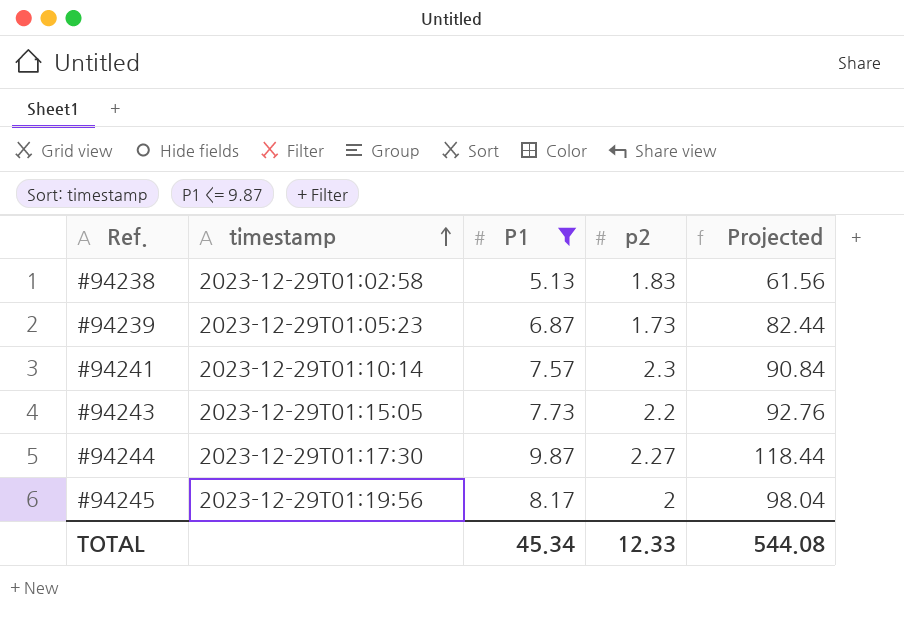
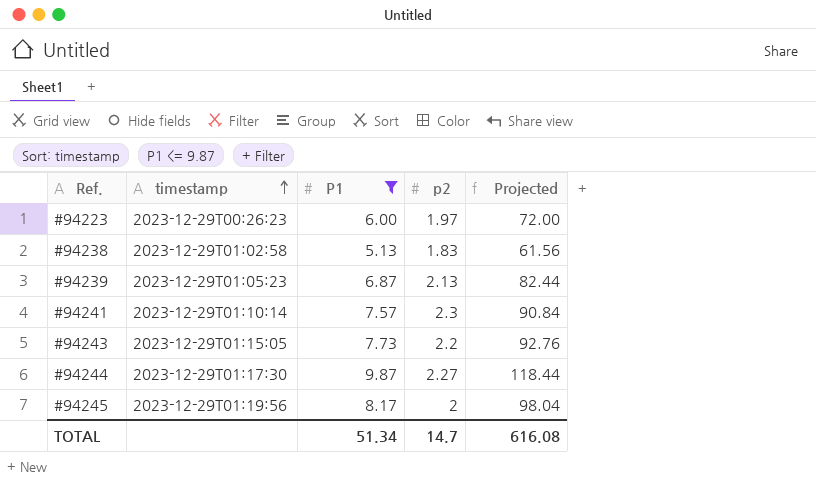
row #94223: none -> 2023-12-29T00:26:23 | 6.00 | 1.97 | 72.00
#94239 | p2: 1.73 -> 2.13
TOTAL | P1: 45.34 -> 51.34
TOTAL | p2: 12.33 -> 14.7
TOTAL | Projected: 544.08 -> 616.08

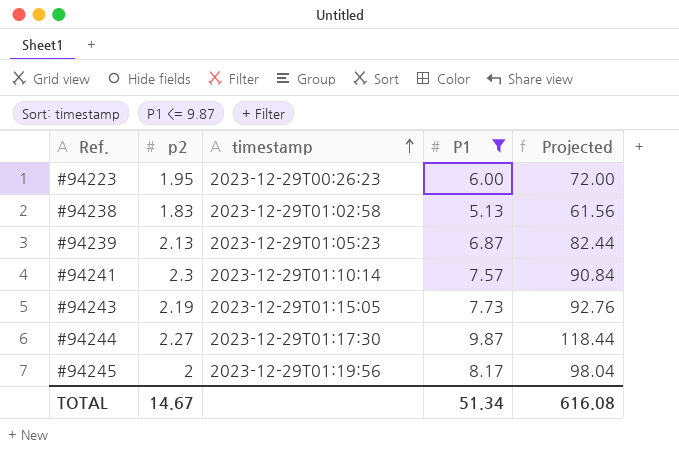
column p2 | position: 4 -> 2
#94223 | p2: 1.97 -> 1.95
#94243 | p2: 2.2 -> 2.19
TOTAL | p2: 14.7 -> 14.67

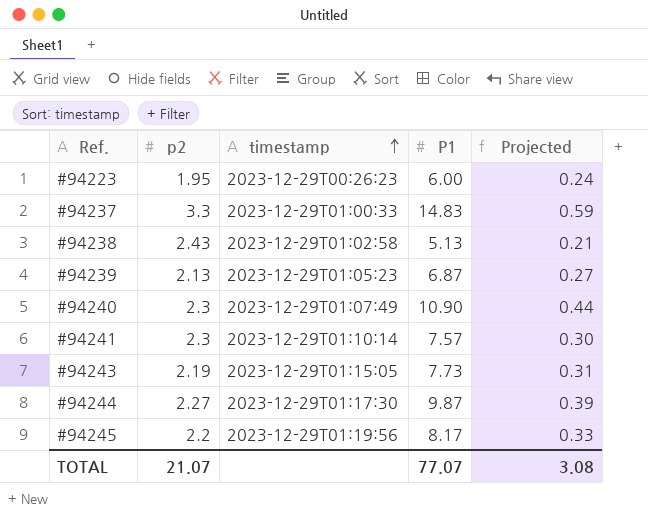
filter: P1 <= 9.87 -> none
column Projected | formula: [P1] * 12 -> [P1] * 0.04
#94238 | p2: 1.83 -> 2.43
#94245 | p2: 2 -> 2.2
TOTAL | p2: 14.67 -> 21.07
TOTAL | P1: 51.34 -> 77.07
TOTAL | Projected: 616.08 -> 3.08

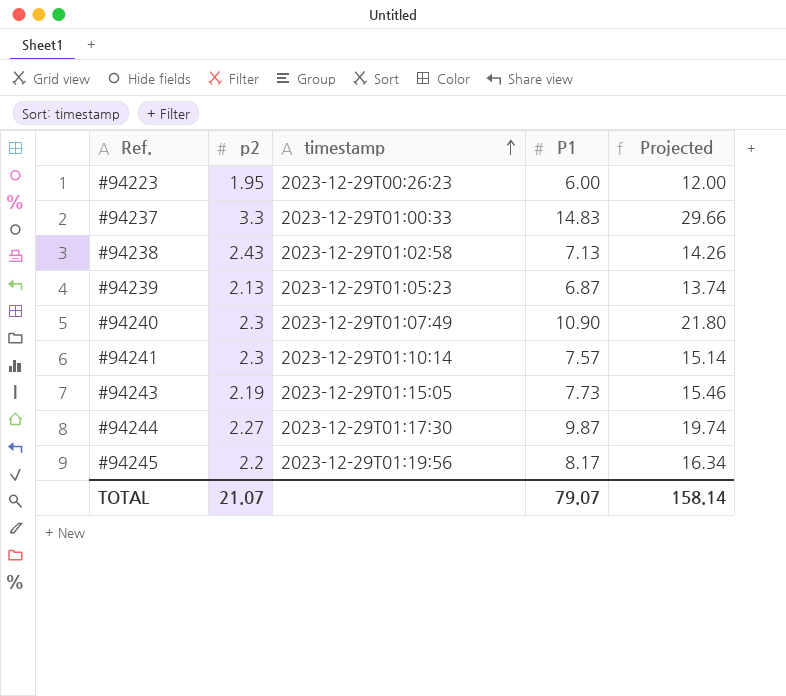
column Projected | formula: [P1] * 0.04 -> [P1] * 2
#94238 | P1: 5.13 -> 7.13
TOTAL | P1: 77.07 -> 79.07
TOTAL | Projected: 3.08 -> 158.14

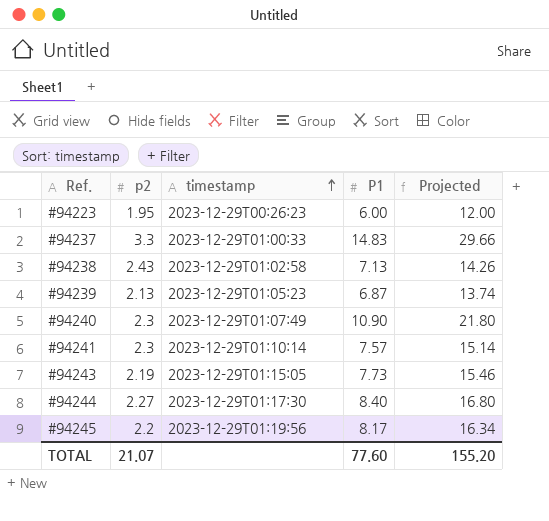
#94244 | P1: 9.87 -> 8.40
#94244 | Projected: 19.74 -> 16.80
TOTAL | P1: 79.07 -> 77.60
TOTAL | Projected: 158.14 -> 155.20

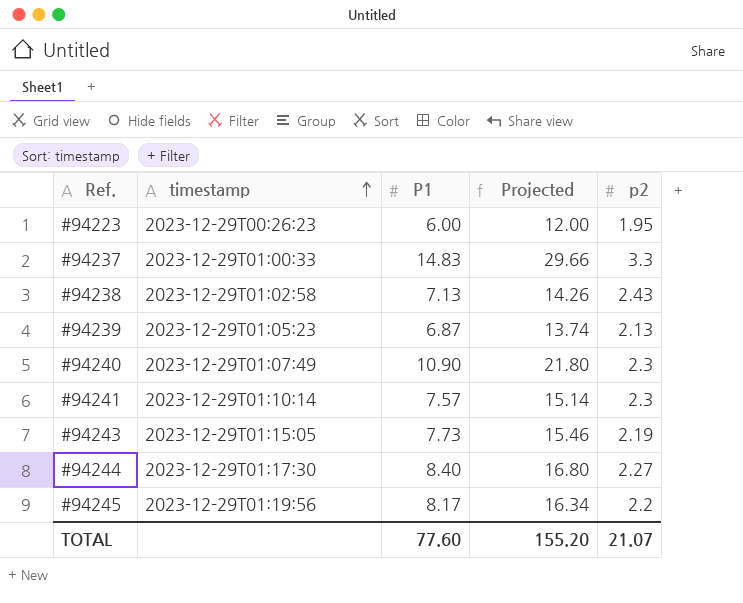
column p2 | position: 2 -> 5

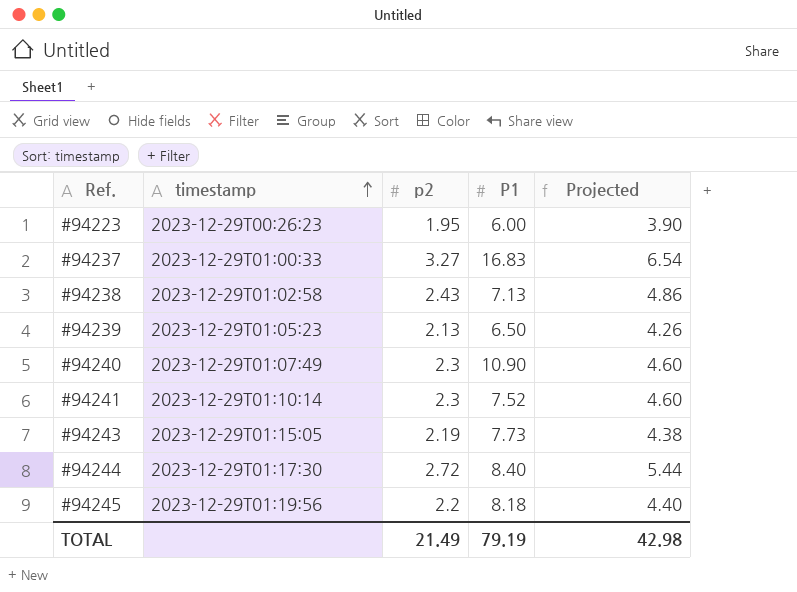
column p2 | position: 5 -> 3
column Projected | formula: [P1] * 2 -> [p2] * 2
#94237 | p2: 3.3 -> 3.27
#94237 | P1: 14.83 -> 16.83
#94239 | P1: 6.87 -> 6.50
#94241 | P1: 7.57 -> 7.52
#94244 | p2: 2.27 -> 2.72
#94245 | P1: 8.17 -> 8.18
TOTAL | p2: 21.07 -> 21.49
TOTAL | P1: 77.60 -> 79.19
TOTAL | Projected: 155.20 -> 42.98

